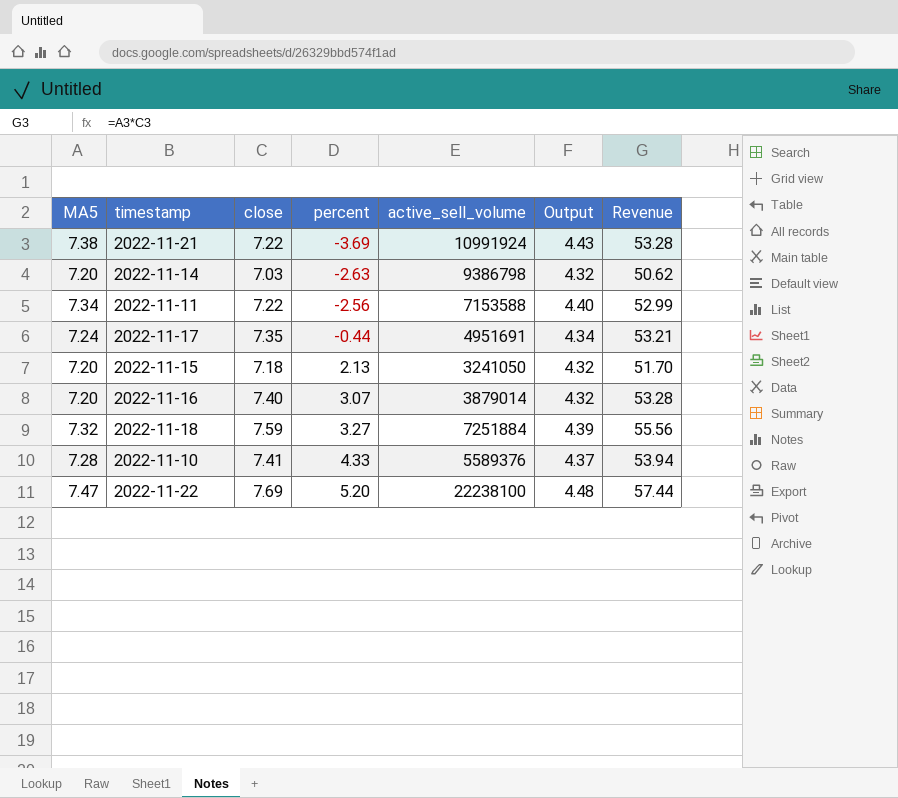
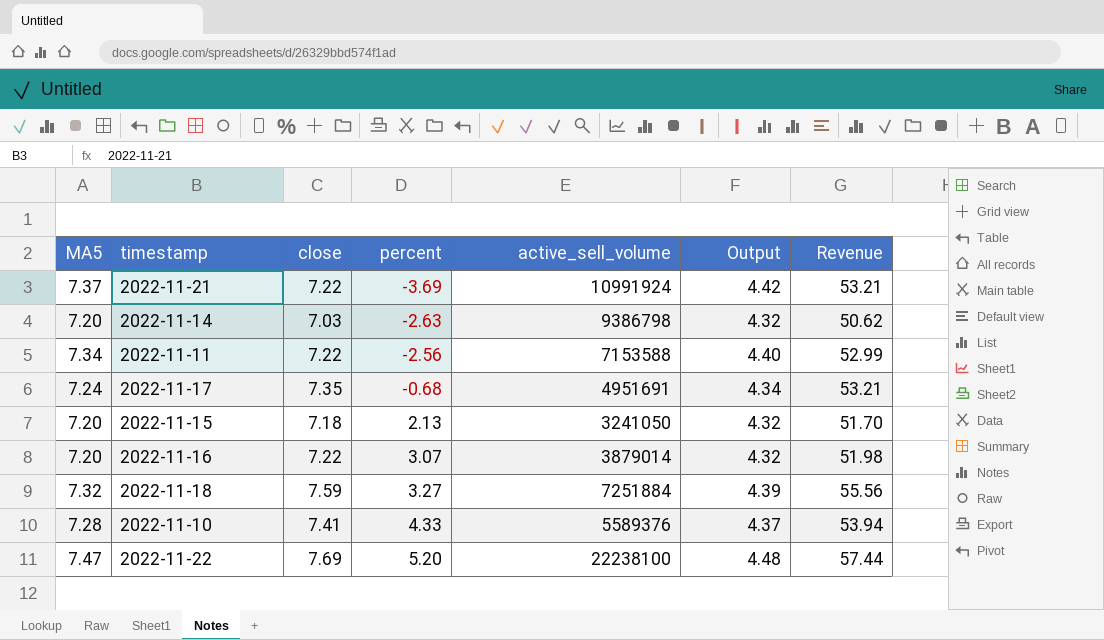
2022-11-21 | MA5: 7.38 -> 7.37
2022-11-21 | Output: 4.43 -> 4.42
2022-11-21 | Revenue: 53.28 -> 53.21
2022-11-17 | percent: -0.44 -> -0.68
2022-11-16 | close: 7.40 -> 7.22
2022-11-16 | Revenue: 53.28 -> 51.98

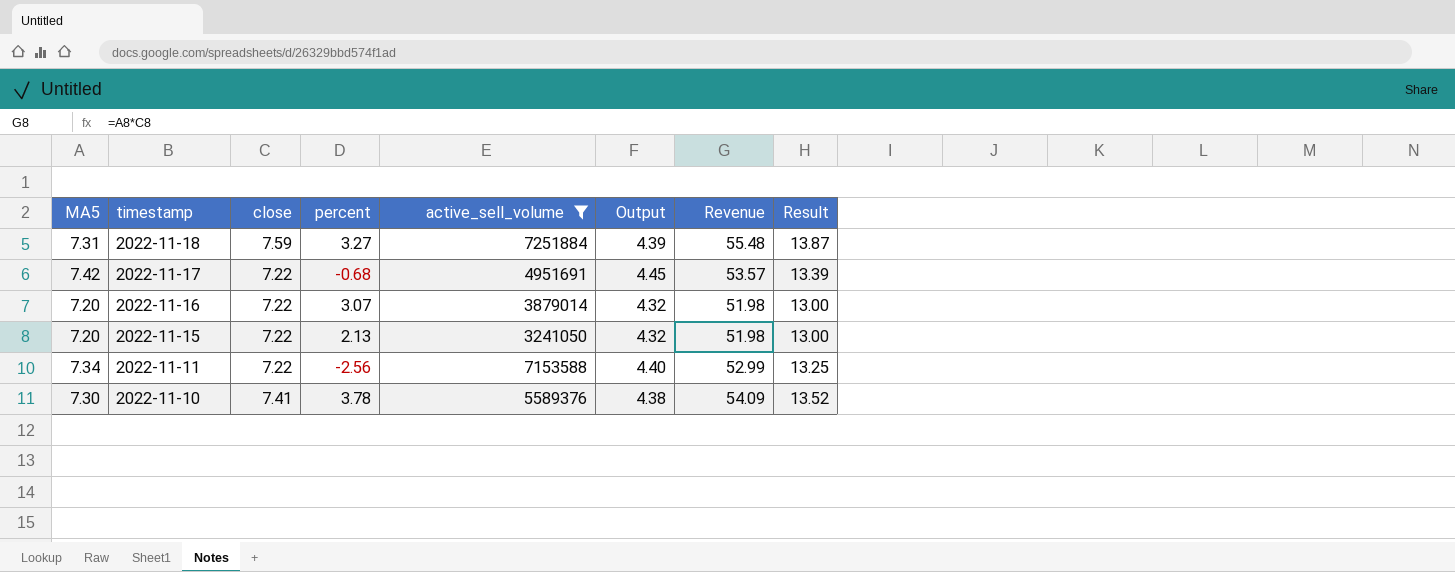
filter: none -> active_sell_volume <= 7251884
row order: percent ascending -> timestamp descending
column Result | formula: none -> [Revenue] * 0.25
2022-11-18 | MA5: 7.32 -> 7.31
2022-11-18 | Revenue: 55.56 -> 55.48
2022-11-17 | MA5: 7.24 -> 7.42
2022-11-17 | close: 7.35 -> 7.22
2022-11-17 | Output: 4.34 -> 4.45
2022-11-17 | Revenue: 53.21 -> 53.57
2022-11-15 | close: 7.18 -> 7.22
2022-11-15 | Revenue: 51.70 -> 51.98
2022-11-10 | MA5: 7.28 -> 7.30
2022-11-10 | percent: 4.33 -> 3.78
2022-11-10 | Output: 4.37 -> 4.38
2022-11-10 | Revenue: 53.94 -> 54.09

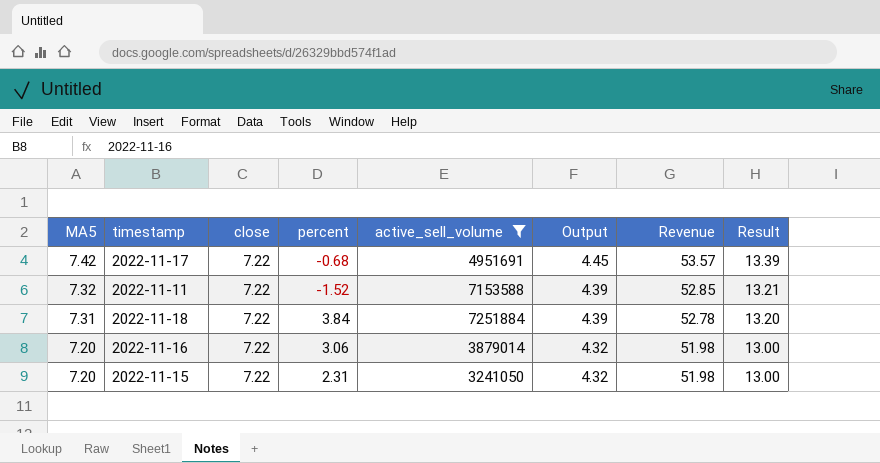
row order: timestamp descending -> MA5 descending
row 2022-11-10: 7.30 | 7.41 | 3.78 | 5589376 | 4.38 | 54.09 | 13.52 -> none
2022-11-11 | MA5: 7.34 -> 7.32
2022-11-11 | percent: -2.56 -> -1.52
2022-11-11 | Output: 4.40 -> 4.39
2022-11-11 | Revenue: 52.99 -> 52.85
2022-11-11 | Result: 13.25 -> 13.21
2022-11-18 | close: 7.59 -> 7.22
2022-11-18 | percent: 3.27 -> 3.84
2022-11-18 | Revenue: 55.48 -> 52.78
2022-11-18 | Result: 13.87 -> 13.20
2022-11-16 | percent: 3.07 -> 3.06
2022-11-15 | percent: 2.13 -> 2.31

